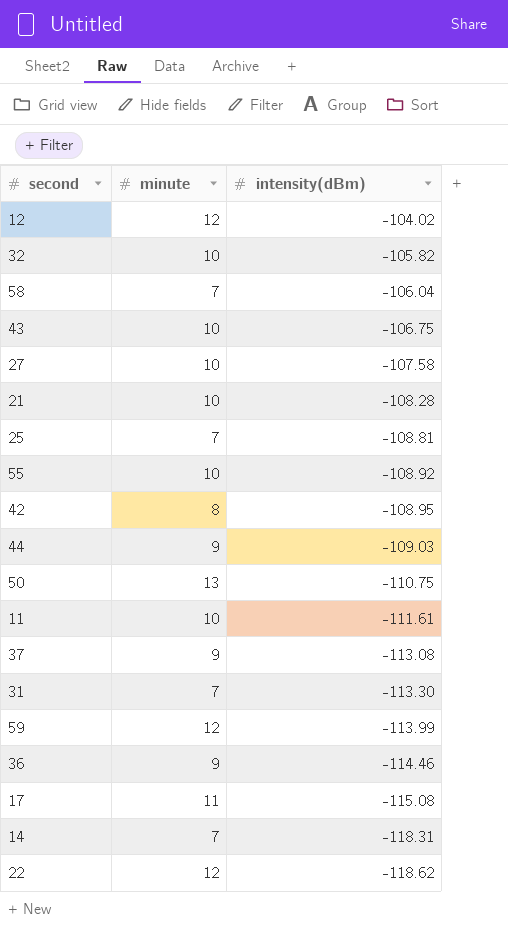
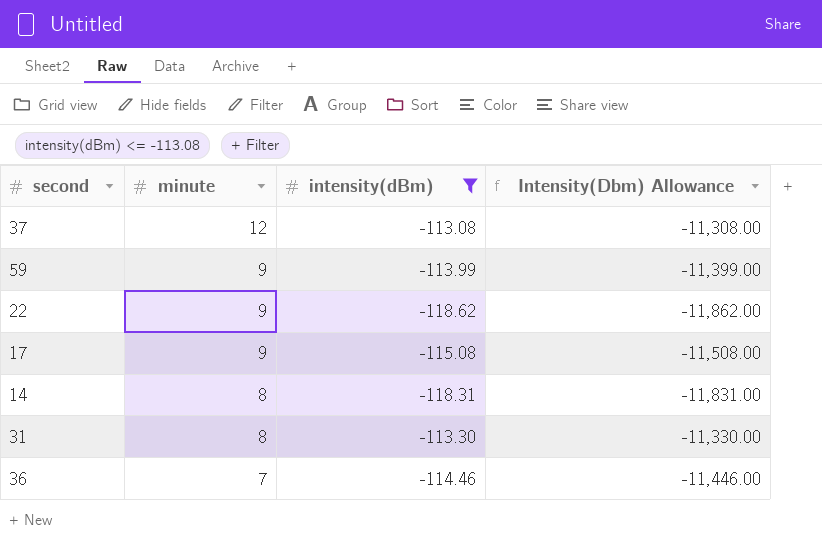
filter: none -> intensity(dBm) <= -113.08
row order: intensity(dBm) descending -> minute descending
column Intensity(Dbm) Allowance | formula: none -> [intensity(dBm)] * 100
37 | minute: 9 -> 12
59 | minute: 12 -> 9
22 | minute: 12 -> 9
17 | minute: 11 -> 9
14 | minute: 7 -> 8
31 | minute: 7 -> 8
36 | minute: 9 -> 7

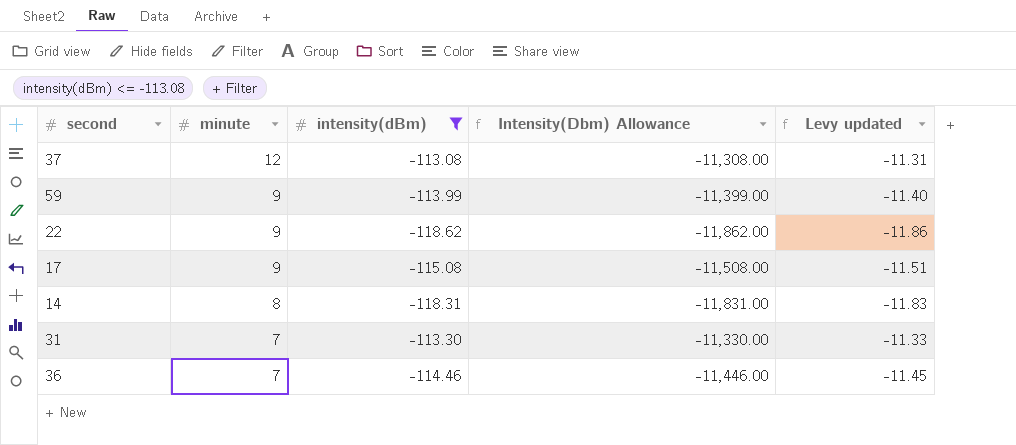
column Levy updated | formula: none -> [intensity(dBm)] * 0.1
31 | minute: 8 -> 7

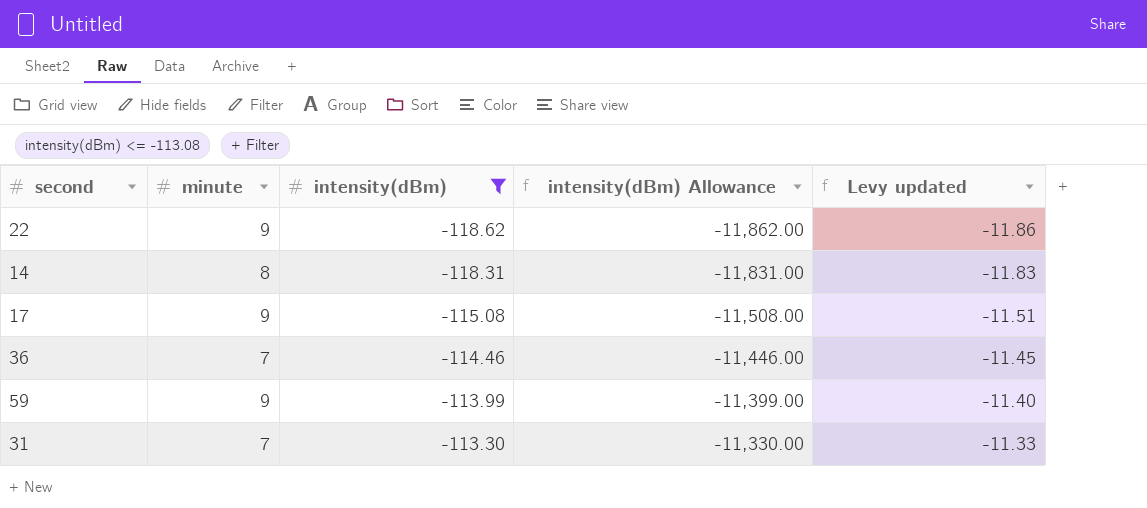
row order: minute descending -> intensity(dBm) ascending
column name: Intensity(Dbm) Allowance -> intensity(dBm) Allowance
row 37: 12 | -113.08 | -11,308.00 | -11.31 -> none

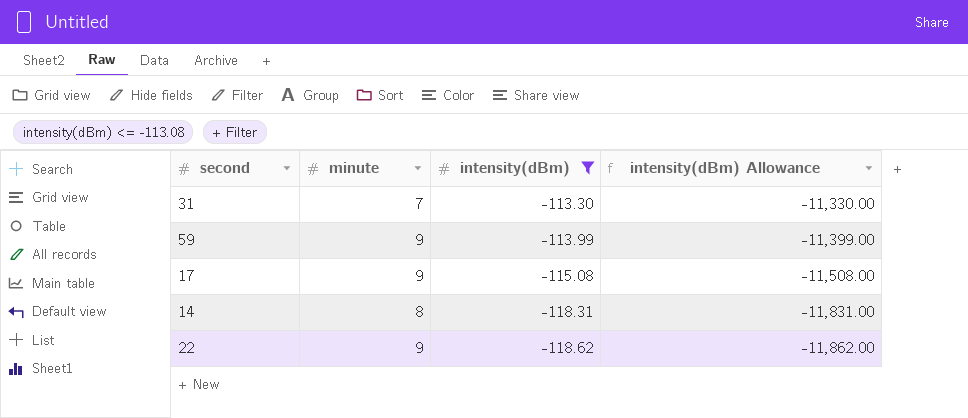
row order: intensity(dBm) ascending -> intensity(dBm) descending
column Levy updated | formula: [intensity(dBm)] * 0.1 -> none
row 36: 7 | -114.46 | -11,446.00 | -11.45 -> none

